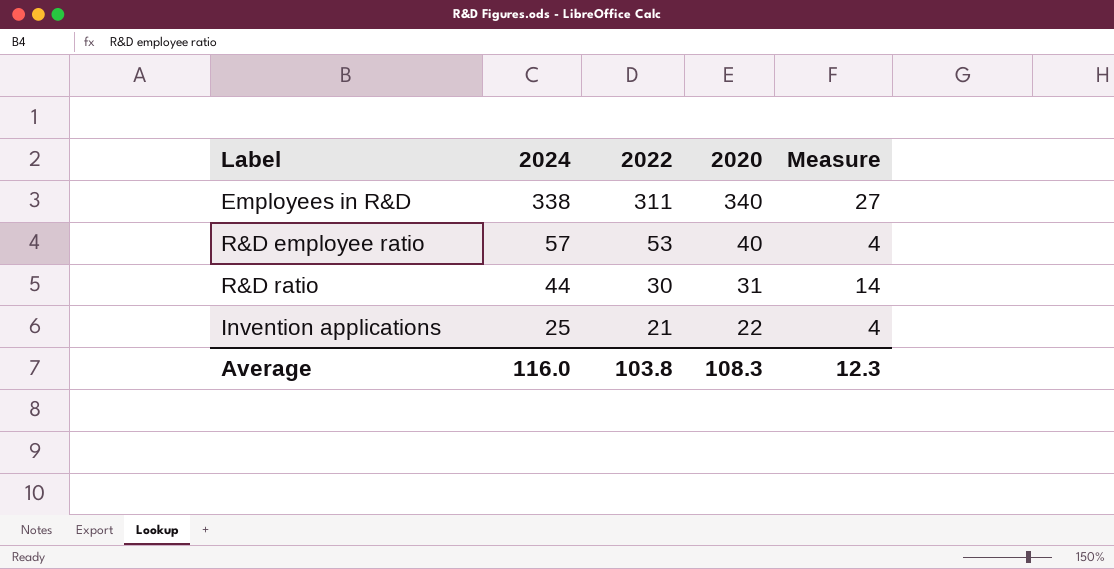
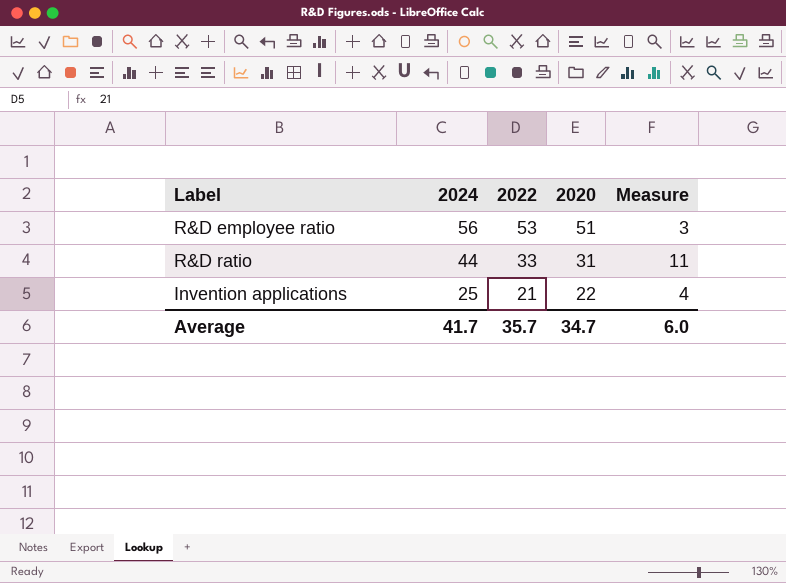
row Employees in R&D: 338 | 311 | 340 | 27 -> none
R&D employee ratio | 2024: 57 -> 56
R&D employee ratio | 2020: 40 -> 51
R&D employee ratio | Measure: 4 -> 3
R&D ratio | 2022: 30 -> 33
R&D ratio | Measure: 14 -> 11
Average | 2024: 116.0 -> 41.7
Average | 2022: 103.8 -> 35.7
Average | 2020: 108.3 -> 34.7
Average | Measure: 12.3 -> 6.0

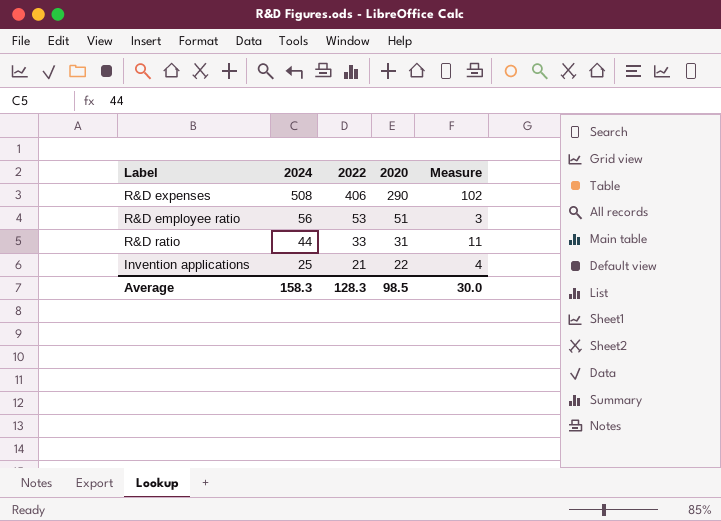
row R&D expenses: none -> 508 | 406 | 290 | 102
Average | 2024: 41.7 -> 158.3
Average | 2022: 35.7 -> 128.3
Average | 2020: 34.7 -> 98.5
Average | Measure: 6.0 -> 30.0

